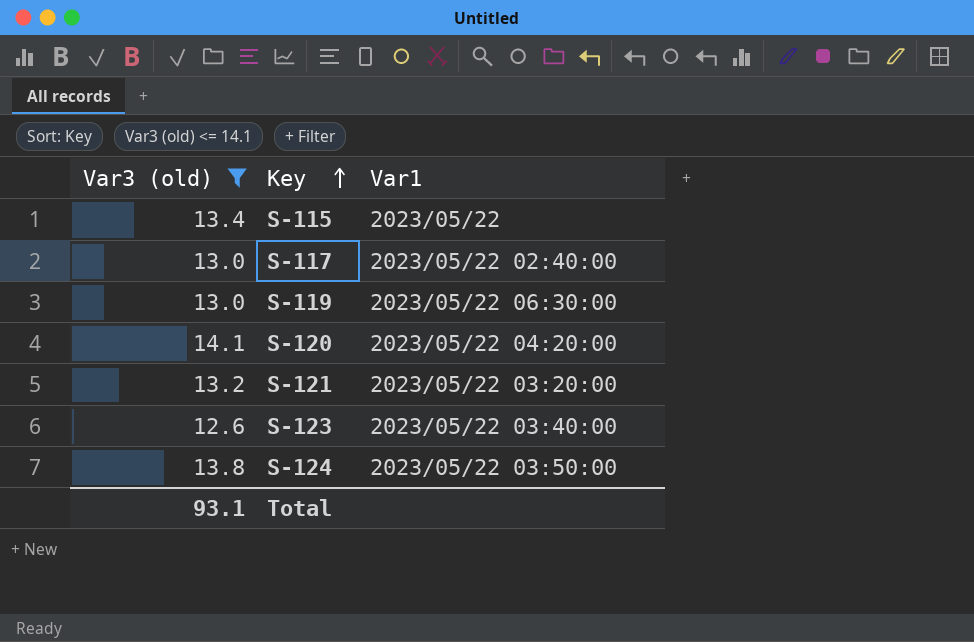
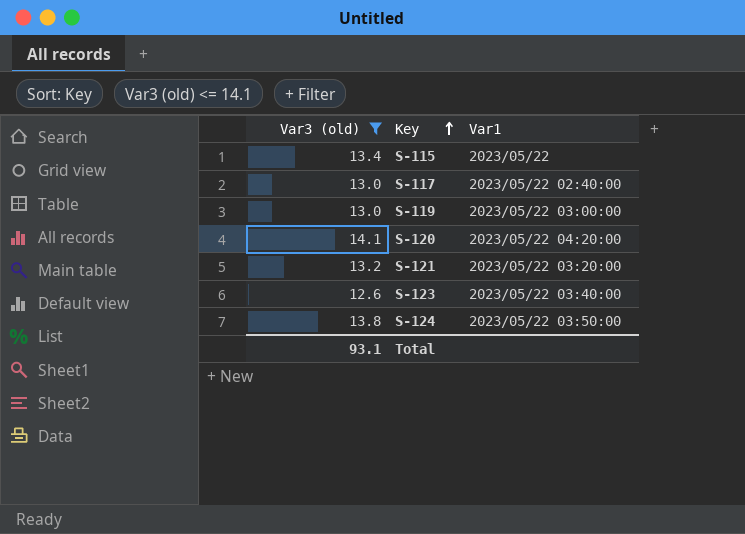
S-119 | Var1: 2023/05/22 06:30:00 -> 2023/05/22 03:00:00

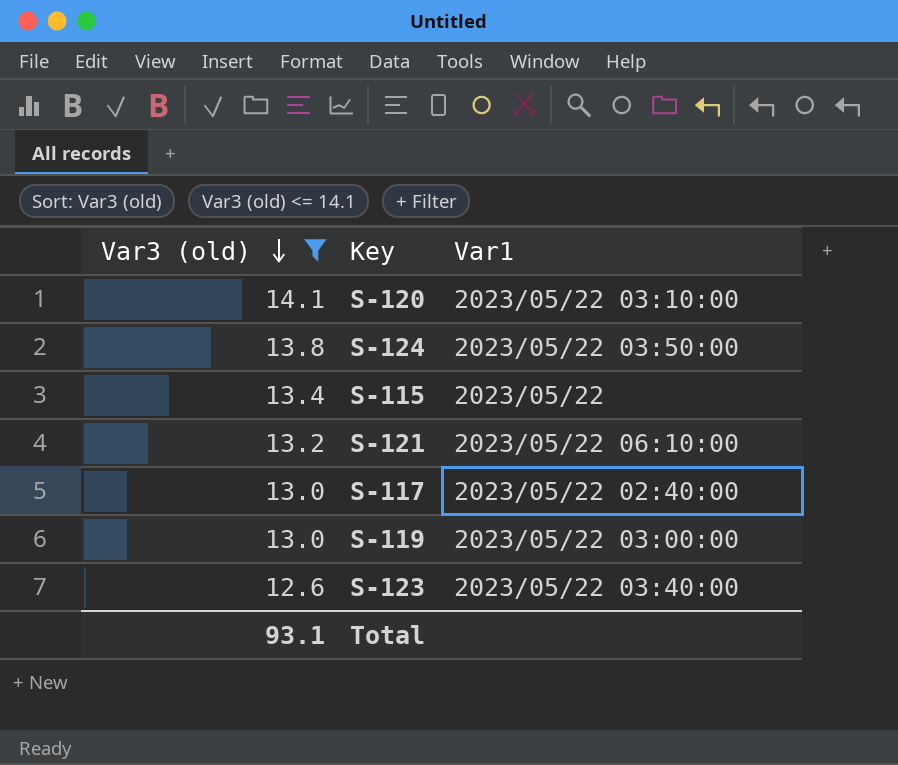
row order: Key ascending -> Var3 (old) descending
S-120 | Var1: 2023/05/22 04:20:00 -> 2023/05/22 03:10:00
S-121 | Var1: 2023/05/22 03:20:00 -> 2023/05/22 06:10:00

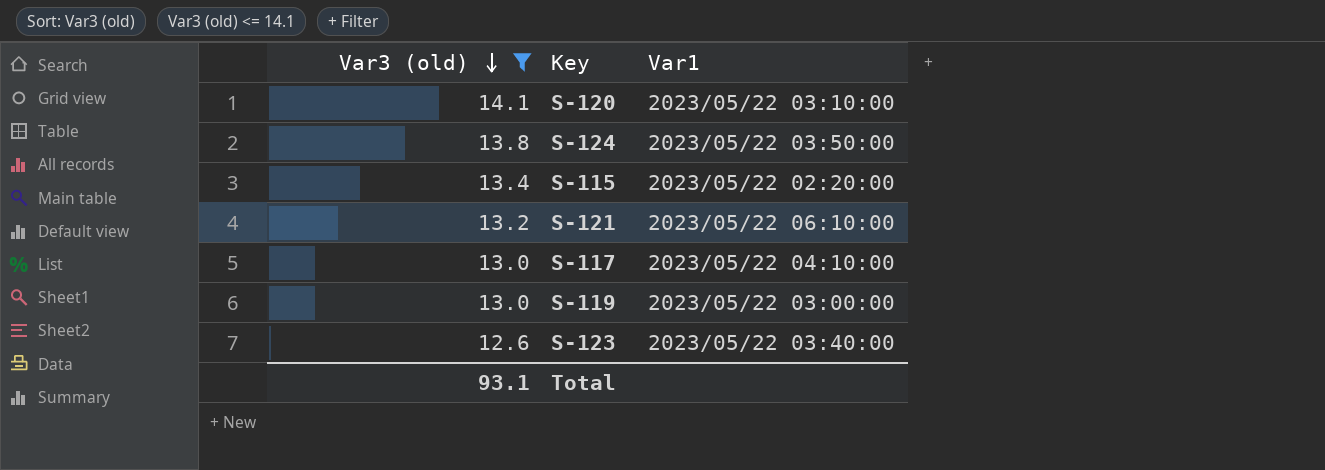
S-115 | Var1: 2023/05/22 -> 2023/05/22 02:20:00
S-117 | Var1: 2023/05/22 02:40:00 -> 2023/05/22 04:10:00

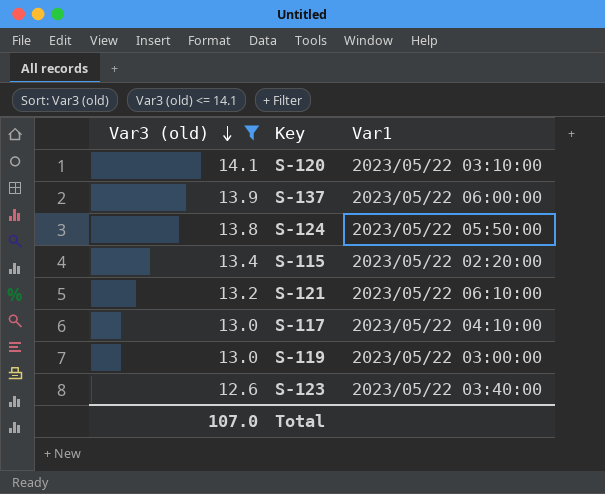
row S-137: none -> 13.9 | 2023/05/22 06:00:00
S-124 | Var1: 2023/05/22 03:50:00 -> 2023/05/22 05:50:00
Total | Var3 (old): 93.1 -> 107.0

